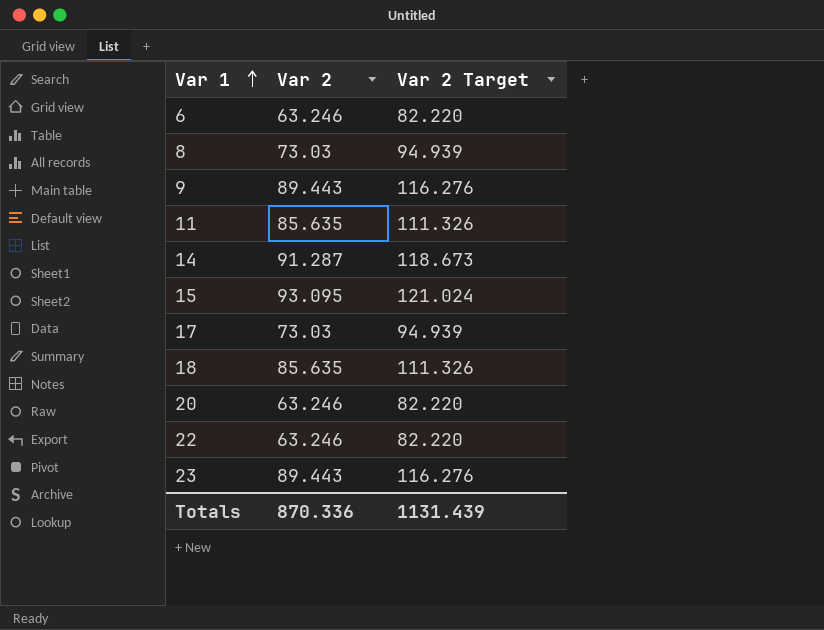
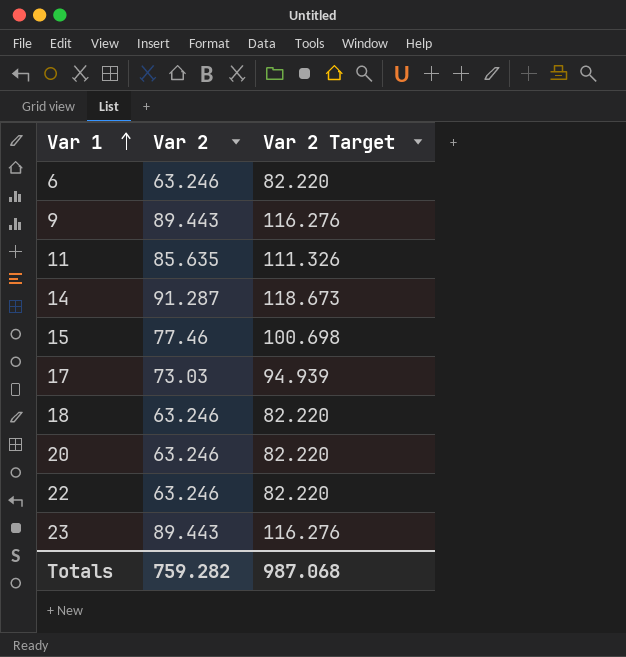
row 8: 73.03 | 94.939 -> none
15 | Var 2: 93.095 -> 77.46
15 | Var 2 Target: 121.024 -> 100.698
18 | Var 2: 85.635 -> 63.246
18 | Var 2 Target: 111.326 -> 82.220
Totals | Var 2: 870.336 -> 759.282
Totals | Var 2 Target: 1131.439 -> 987.068

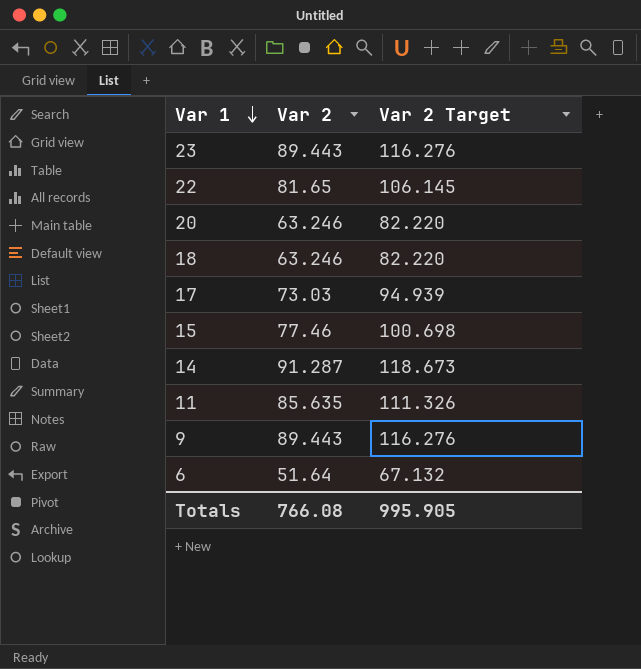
row order: Var 1 ascending -> Var 1 descending
22 | Var 2: 63.246 -> 81.65
22 | Var 2 Target: 82.220 -> 106.145
6 | Var 2: 63.246 -> 51.64
6 | Var 2 Target: 82.220 -> 67.132
Totals | Var 2: 759.282 -> 766.08
Totals | Var 2 Target: 987.068 -> 995.905

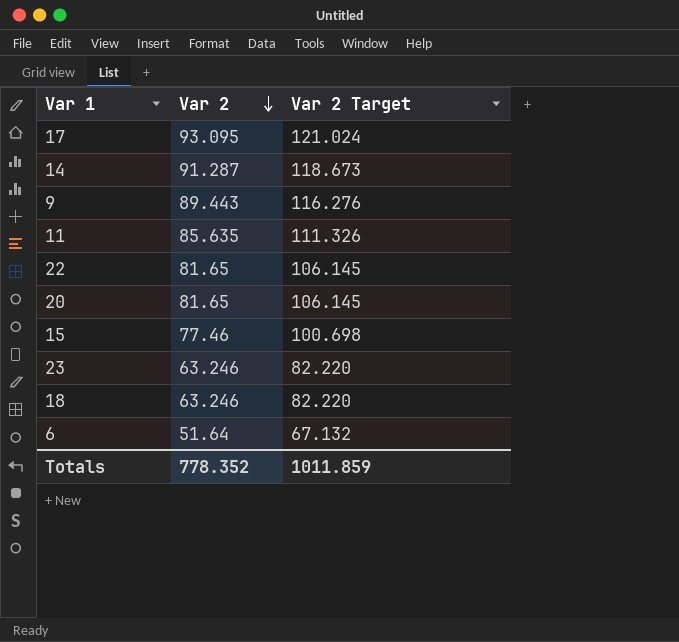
row order: Var 1 descending -> Var 2 descending
17 | Var 2: 73.03 -> 93.095
17 | Var 2 Target: 94.939 -> 121.024
20 | Var 2: 63.246 -> 81.65
20 | Var 2 Target: 82.220 -> 106.145
23 | Var 2: 89.443 -> 63.246
23 | Var 2 Target: 116.276 -> 82.220
Totals | Var 2: 766.08 -> 778.352
Totals | Var 2 Target: 995.905 -> 1011.859

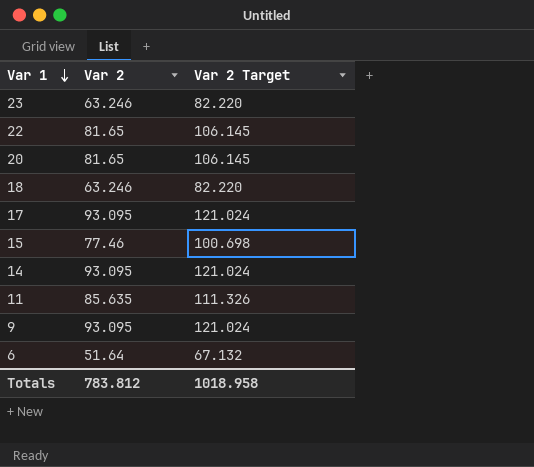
row order: Var 2 descending -> Var 1 descending
14 | Var 2: 91.287 -> 93.095
14 | Var 2 Target: 118.673 -> 121.024
9 | Var 2: 89.443 -> 93.095
9 | Var 2 Target: 116.276 -> 121.024
Totals | Var 2: 778.352 -> 783.812
Totals | Var 2 Target: 1011.859 -> 1018.958

